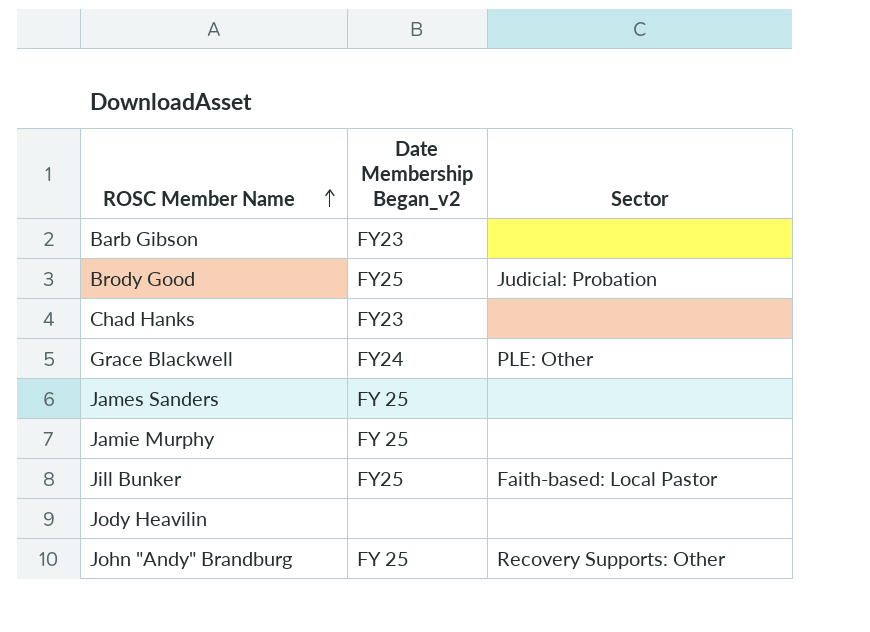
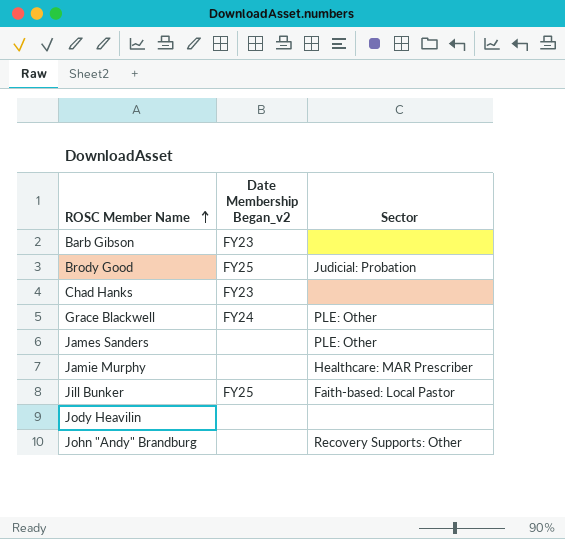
James Sanders | Date Membership Began_v2: FY 25 -> none
James Sanders | Sector: none -> PLE: Other
Jamie Murphy | Date Membership Began_v2: FY 25 -> none
Jamie Murphy | Sector: none -> Healthcare: MAR Prescriber
John "Andy" Brandburg | Date Membership Began_v2: FY 25 -> none

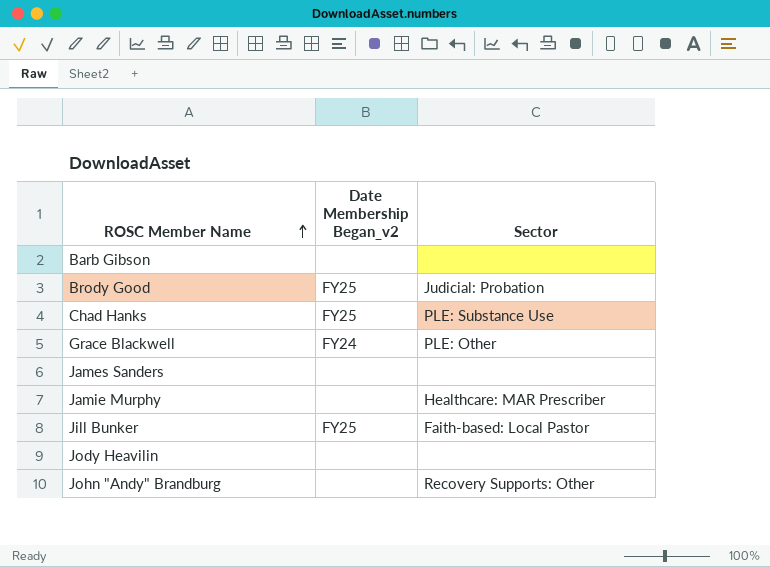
Barb Gibson | Date Membership Began_v2: FY23 -> none
Chad Hanks | Date Membership Began_v2: FY23 -> FY25
Chad Hanks | Sector: none -> PLE: Substance Use
James Sanders | Sector: PLE: Other -> none

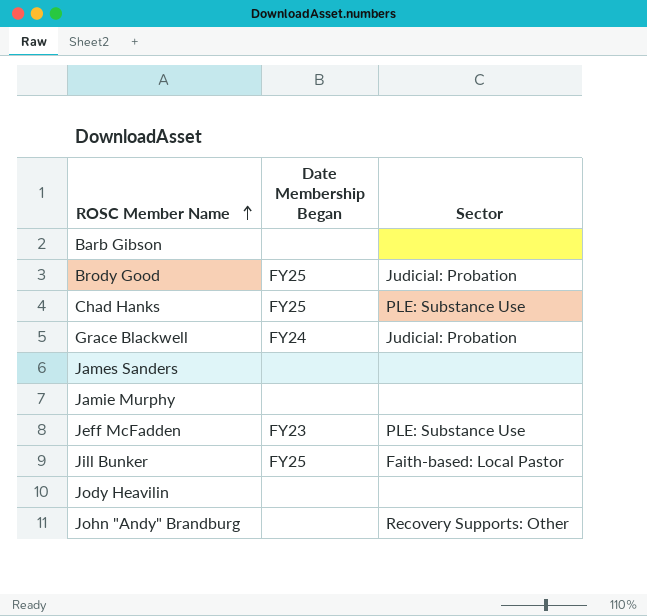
column name: Date Membership Began_v2 -> Date Membership Began
Grace Blackwell | Sector: PLE: Other -> Judicial: Probation
Jamie Murphy | Sector: Healthcare: MAR Prescriber -> none
row Jeff McFadden: none -> FY23 | PLE: Substance Use

